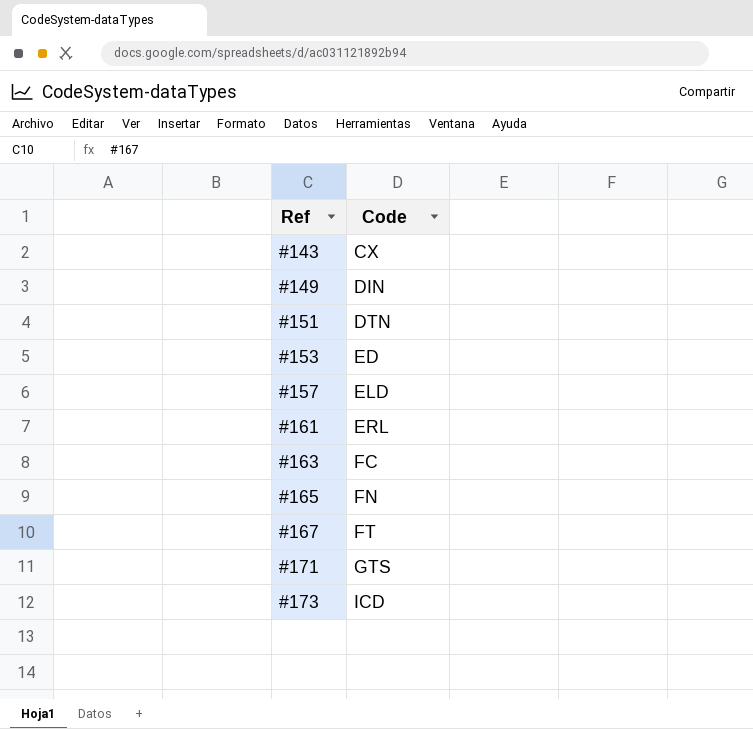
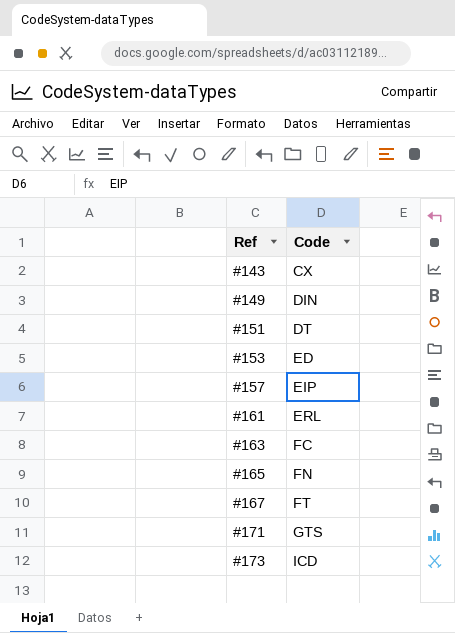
#151 | Code: DTN -> DT
#157 | Code: ELD -> EIP

